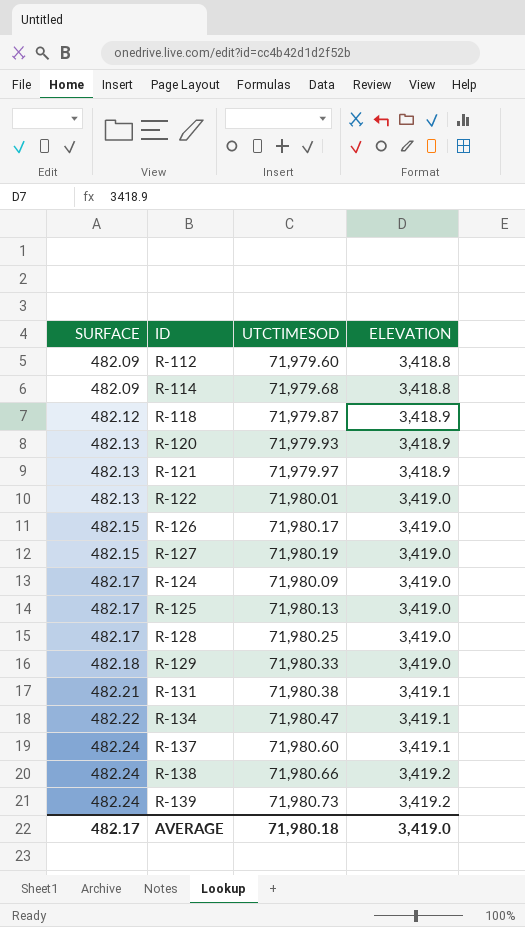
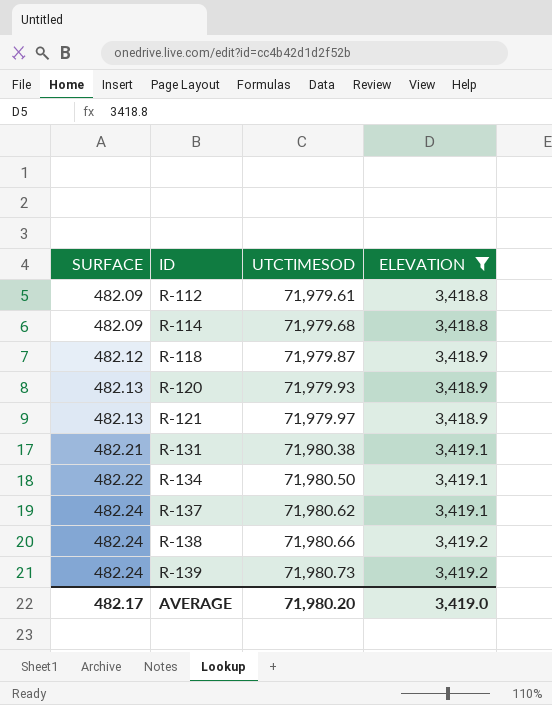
filter: none -> ELEVATION != 3,419.0
R-112 | UTCTIMESOD: 71,979.60 -> 71,979.61
R-134 | UTCTIMESOD: 71,980.47 -> 71,980.50
R-137 | UTCTIMESOD: 71,980.60 -> 71,980.62
AVERAGE | UTCTIMESOD: 71,980.18 -> 71,980.20

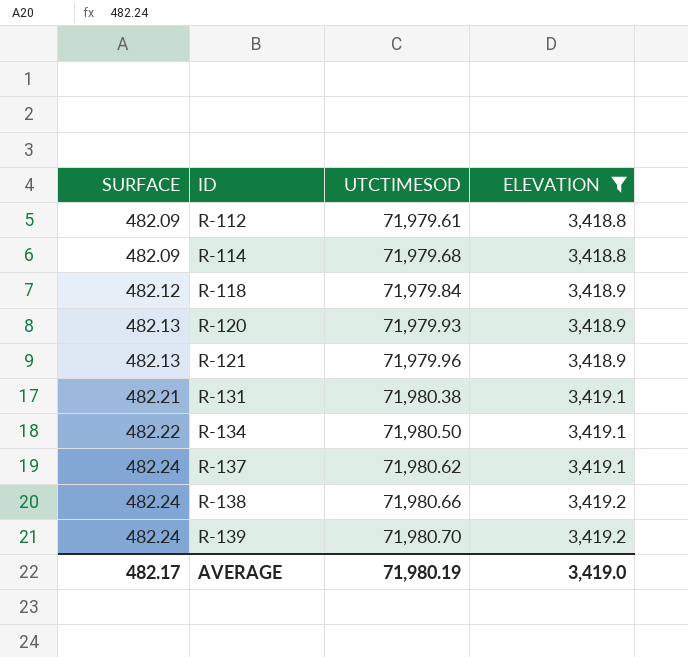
R-118 | UTCTIMESOD: 71,979.87 -> 71,979.84
R-121 | UTCTIMESOD: 71,979.97 -> 71,979.96
R-139 | UTCTIMESOD: 71,980.73 -> 71,980.70
AVERAGE | UTCTIMESOD: 71,980.20 -> 71,980.19

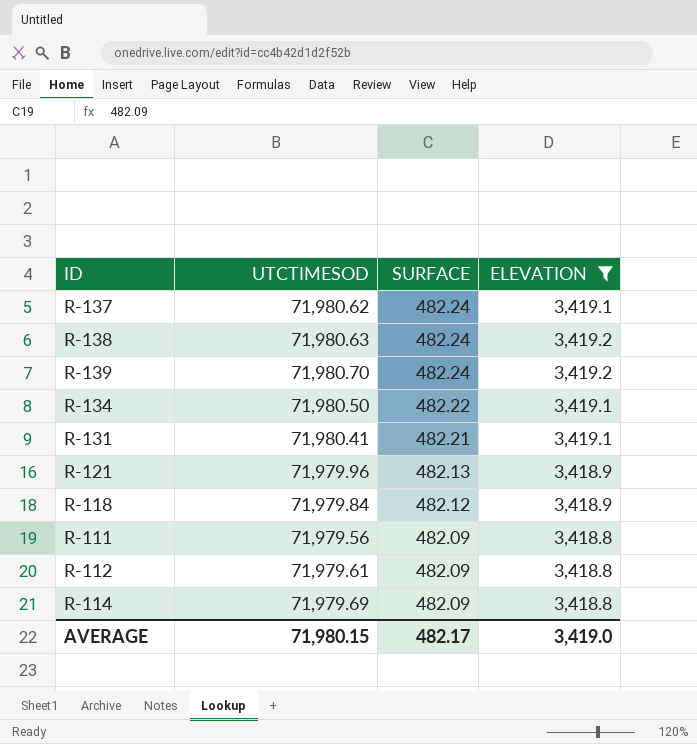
row order: SURFACE ascending -> SURFACE descending
column SURFACE | position: 1 -> 3
row R-120: 482.13 | 71,979.93 | 3,418.9 -> none
R-138 | UTCTIMESOD: 71,980.66 -> 71,980.63
R-131 | UTCTIMESOD: 71,980.38 -> 71,980.41
row R-111: none -> 71,979.56 | 482.09 | 3,418.8
R-114 | UTCTIMESOD: 71,979.68 -> 71,979.69
AVERAGE | UTCTIMESOD: 71,980.19 -> 71,980.15

